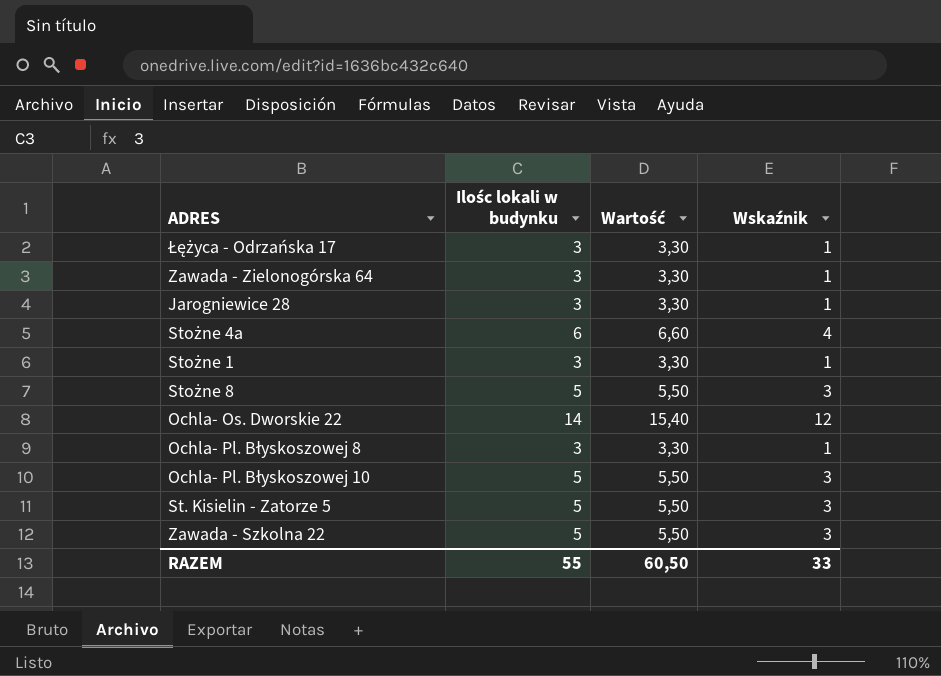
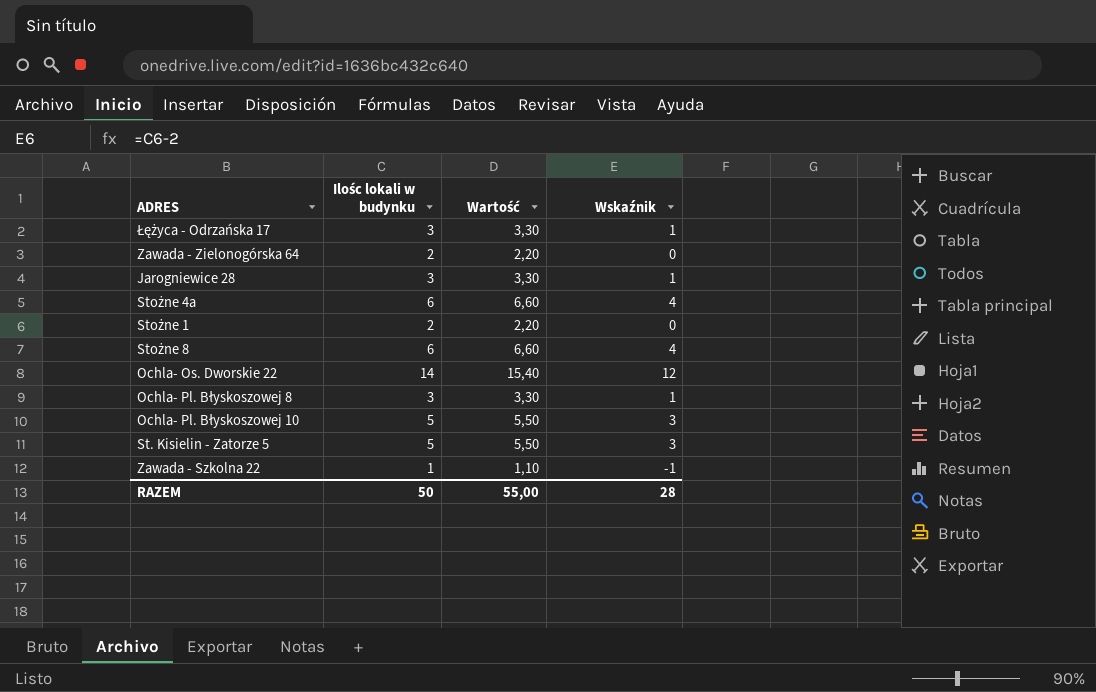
Zawada - Zielonogórska 64 | Ilośc lokali w budynku: 3 -> 2
Zawada - Zielonogórska 64 | Wartość: 3,30 -> 2,20
Zawada - Zielonogórska 64 | Wskaźnik: 1 -> 0
Stożne 1 | Ilośc lokali w budynku: 3 -> 2
Stożne 1 | Wartość: 3,30 -> 2,20
Stożne 1 | Wskaźnik: 1 -> 0
Stożne 8 | Ilośc lokali w budynku: 5 -> 6
Stożne 8 | Wartość: 5,50 -> 6,60
Stożne 8 | Wskaźnik: 3 -> 4
Zawada - Szkolna 22 | Ilośc lokali w budynku: 5 -> 1
Zawada - Szkolna 22 | Wartość: 5,50 -> 1,10
Zawada - Szkolna 22 | Wskaźnik: 3 -> -1
RAZEM | Ilośc lokali w budynku: 55 -> 50
RAZEM | Wartość: 60,50 -> 55,00
RAZEM | Wskaźnik: 33 -> 28

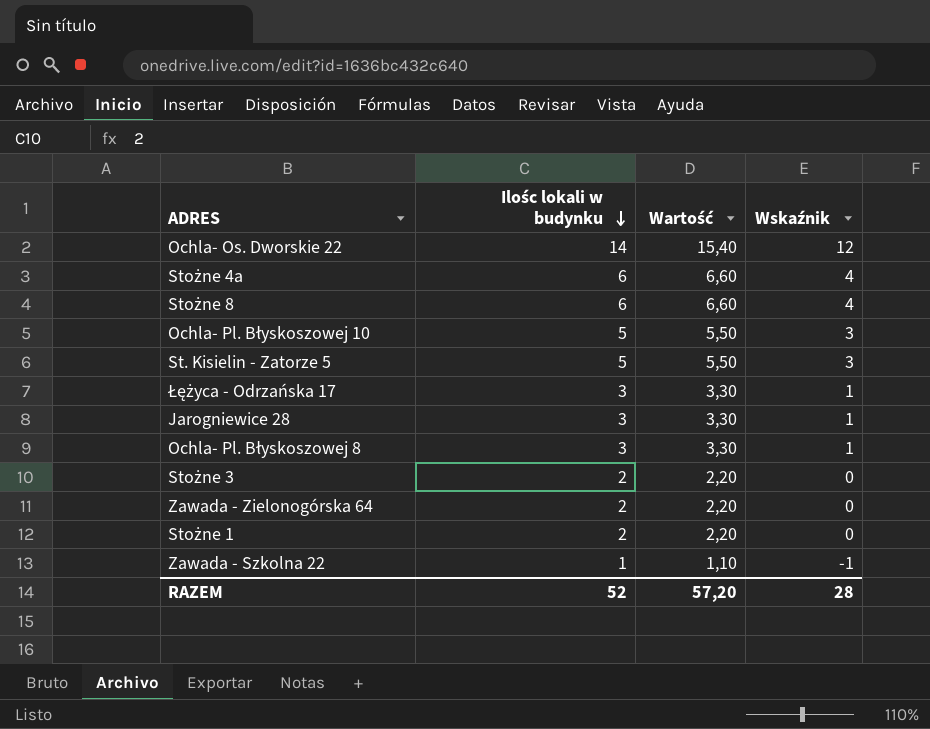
row order: none -> Ilośc lokali w budynku descending
row Stożne 3: none -> 2 | 2,20 | 0
RAZEM | Ilośc lokali w budynku: 50 -> 52
RAZEM | Wartość: 55,00 -> 57,20

